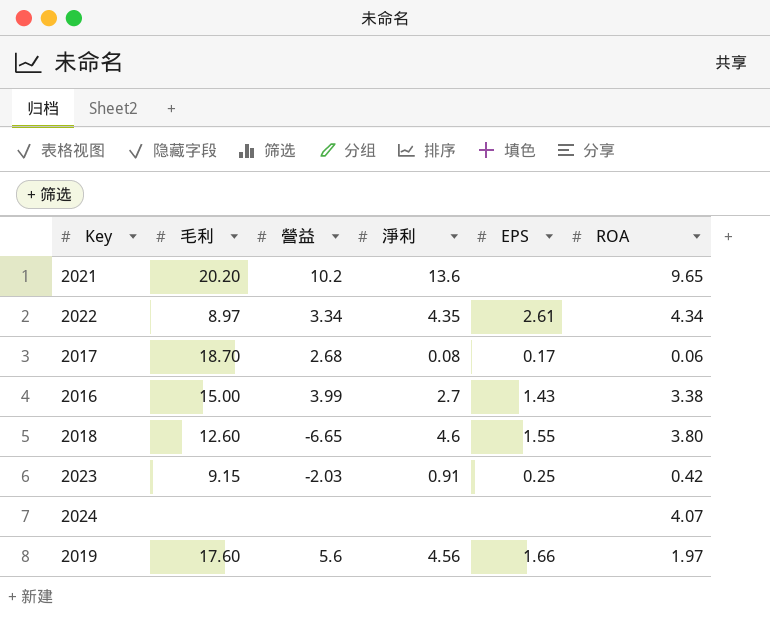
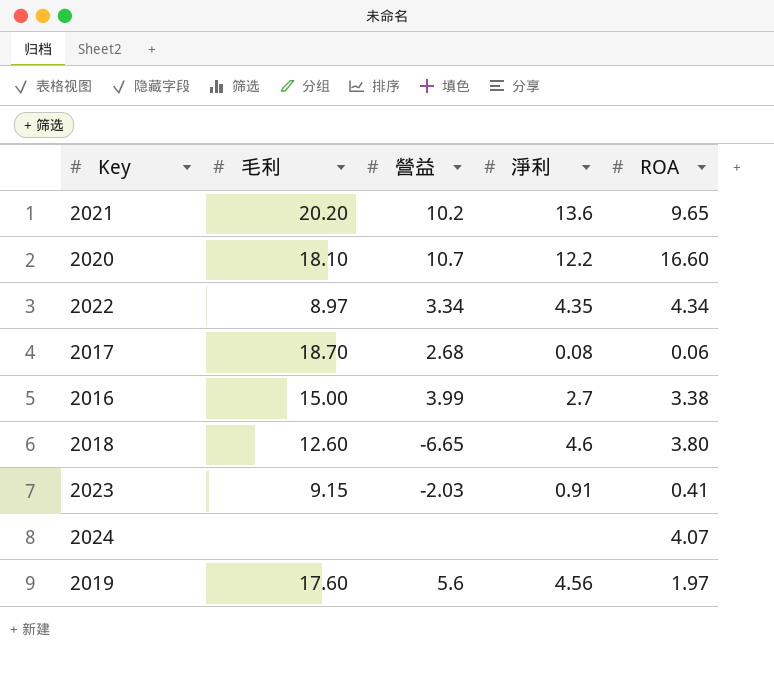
column EPS | position: 5 -> none
row 2020: none -> 18.10 | 10.7 | 12.2 | 16.60
2023 | ROA: 0.42 -> 0.41

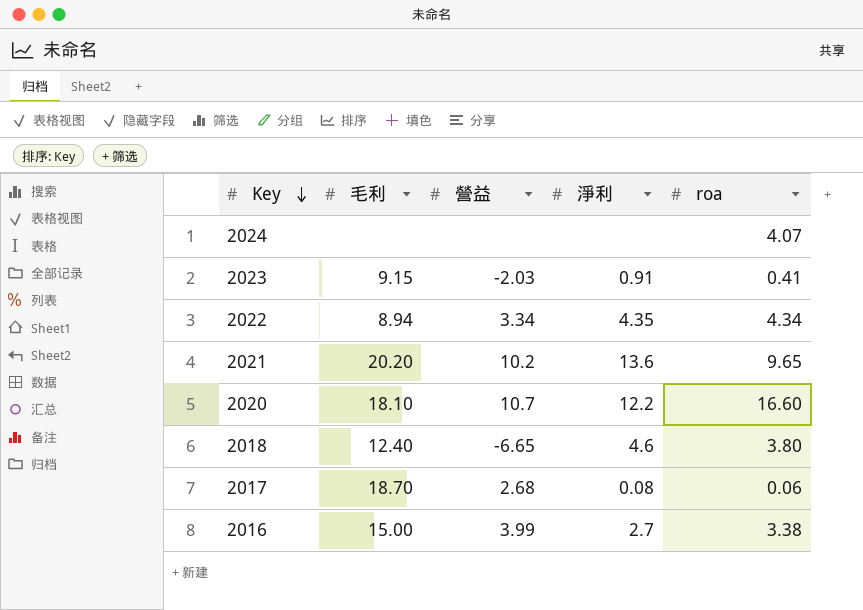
row order: none -> Key descending
column name: ROA -> roa
row 2019: 17.60 | 5.6 | 4.56 | 1.97 -> none
2022 | 毛利: 8.97 -> 8.94
2018 | 毛利: 12.60 -> 12.40

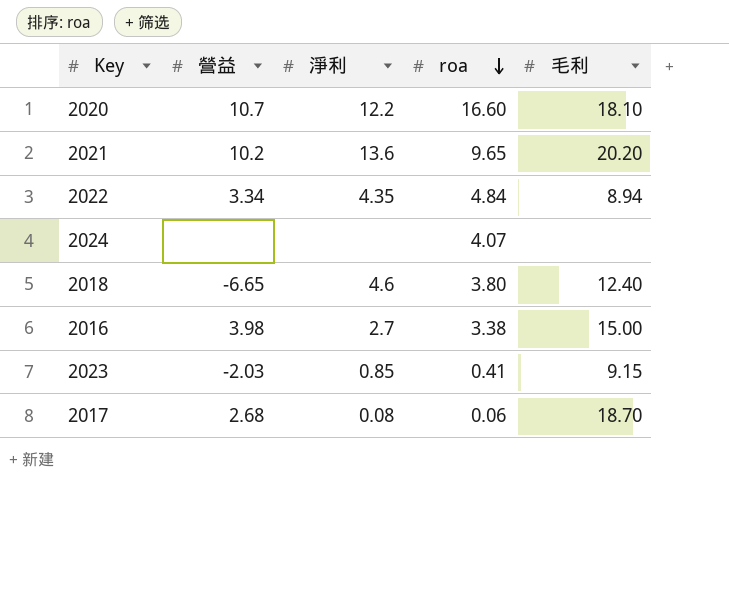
row order: Key descending -> roa descending
column 毛利 | position: 2 -> 5
2022 | roa: 4.34 -> 4.84
2016 | 營益: 3.99 -> 3.98
2023 | 淨利: 0.91 -> 0.85

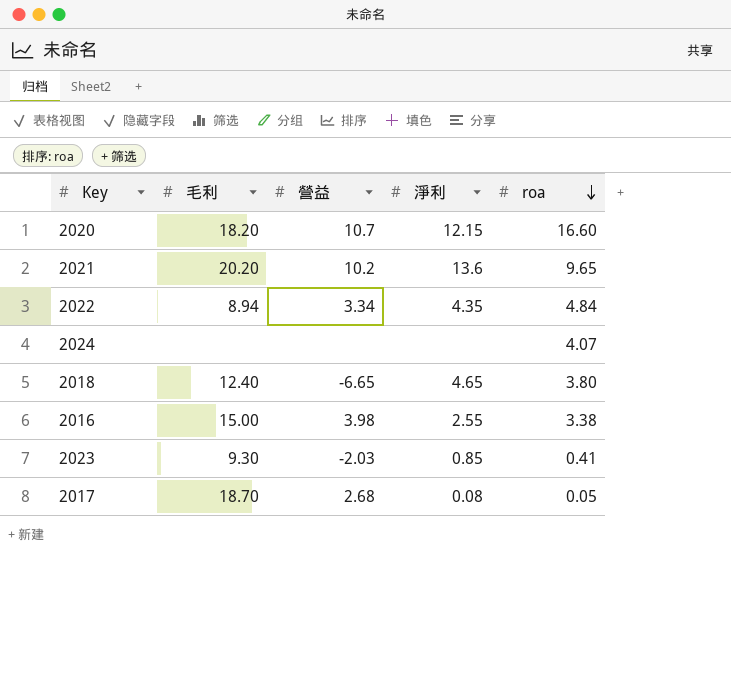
column 毛利 | position: 5 -> 2
2020 | 毛利: 18.10 -> 18.20
2020 | 淨利: 12.2 -> 12.15
2018 | 淨利: 4.6 -> 4.65
2016 | 淨利: 2.7 -> 2.55
2023 | 毛利: 9.15 -> 9.30
2017 | roa: 0.06 -> 0.05

